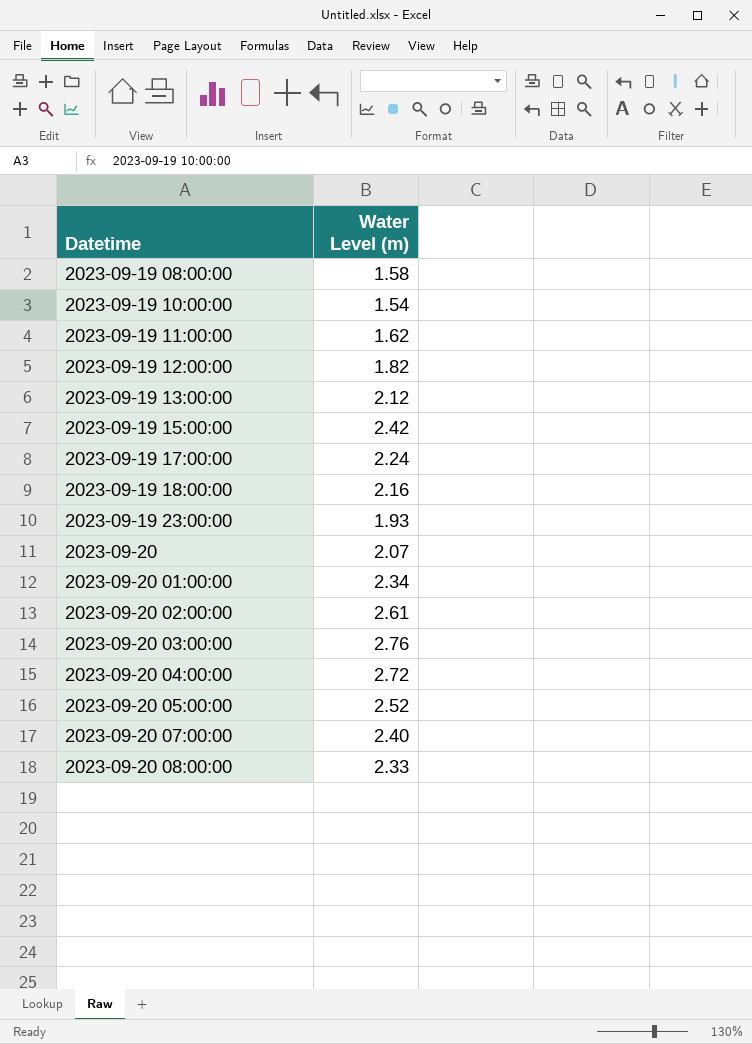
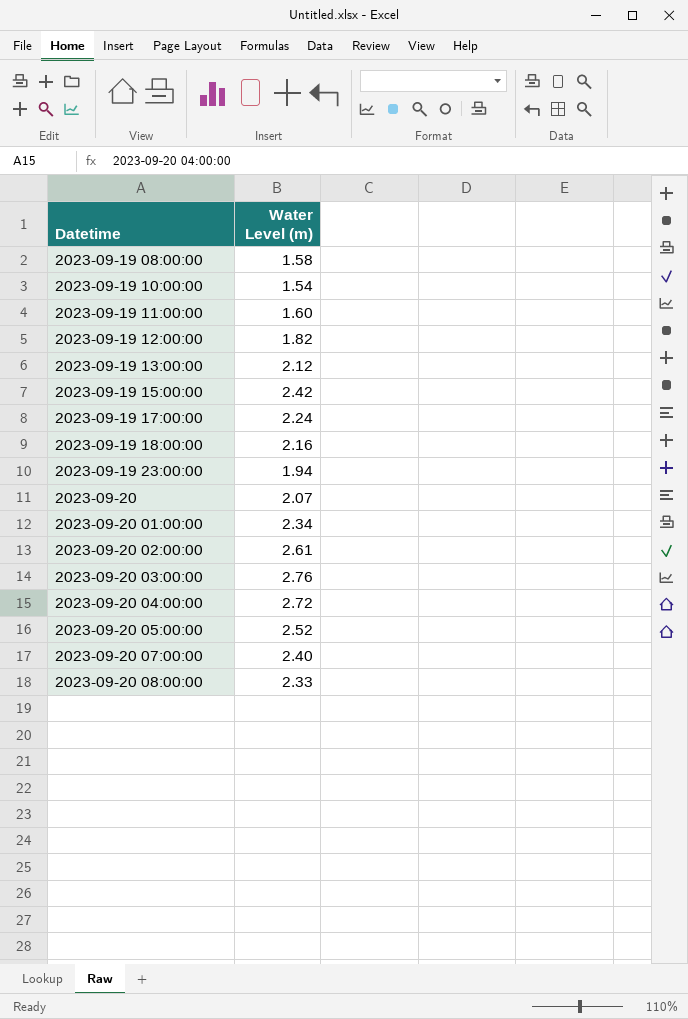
2023-09-19 11:00:00 | Water Level (m): 1.62 -> 1.60
2023-09-19 23:00:00 | Water Level (m): 1.93 -> 1.94

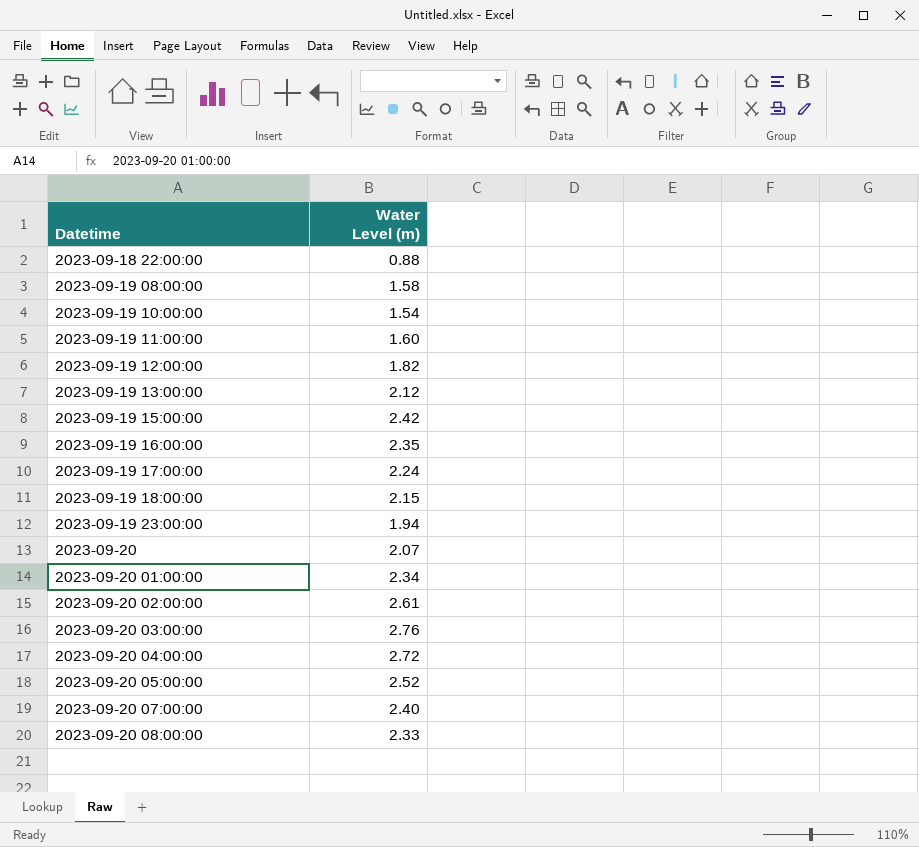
row 2023-09-18 22:00:00: none -> 0.88
row 2023-09-19 16:00:00: none -> 2.35
2023-09-19 18:00:00 | Water Level (m): 2.16 -> 2.15

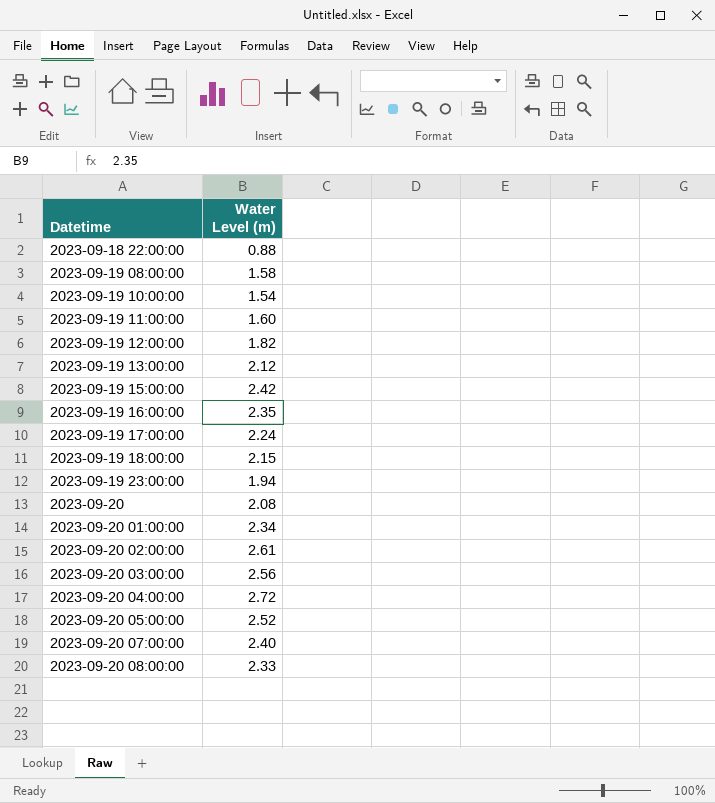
2023-09-20 | Water Level (m): 2.07 -> 2.08
2023-09-20 03:00:00 | Water Level (m): 2.76 -> 2.56

